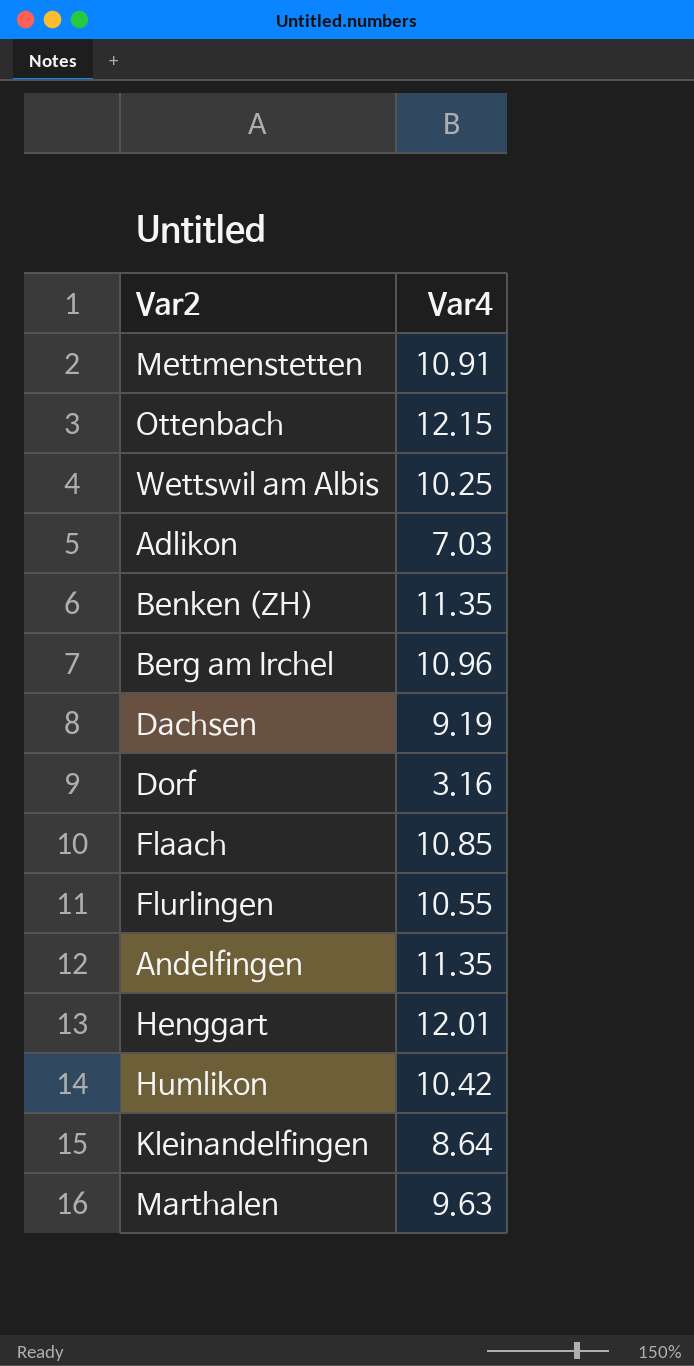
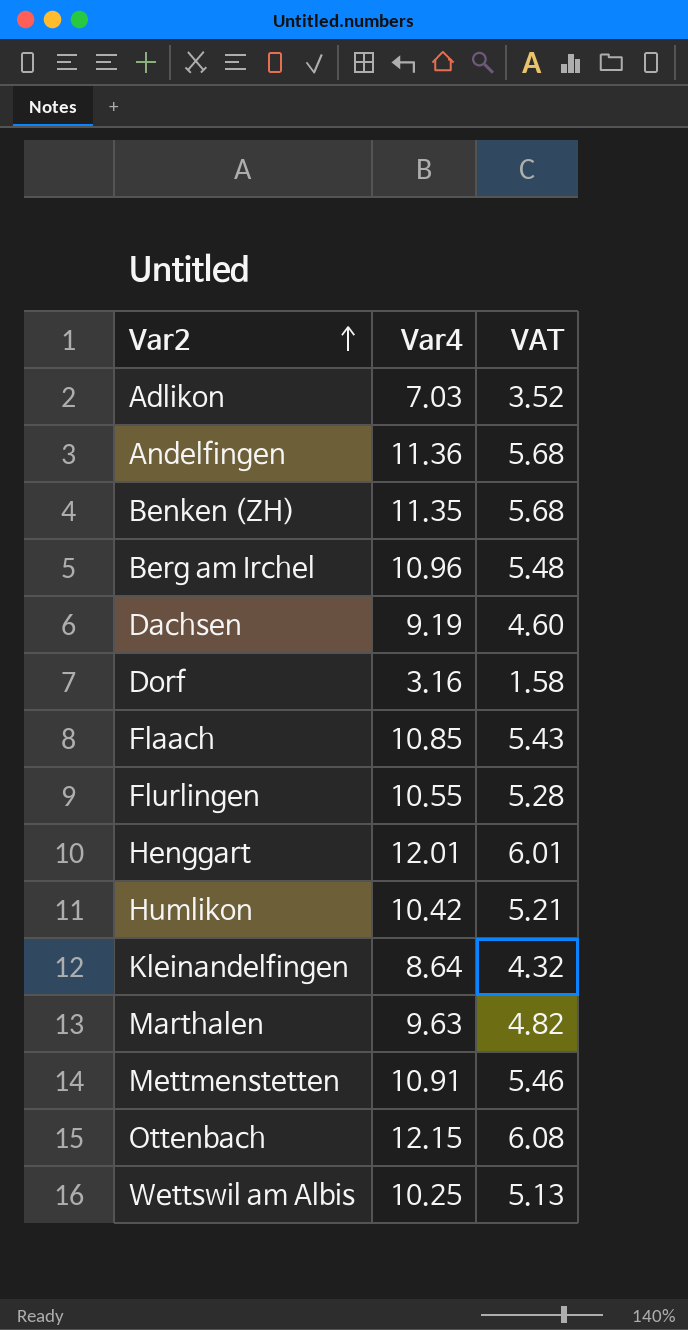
row order: none -> Var2 ascending
column VAT | formula: none -> [Var4] * 0.5
Andelfingen | Var4: 11.35 -> 11.36

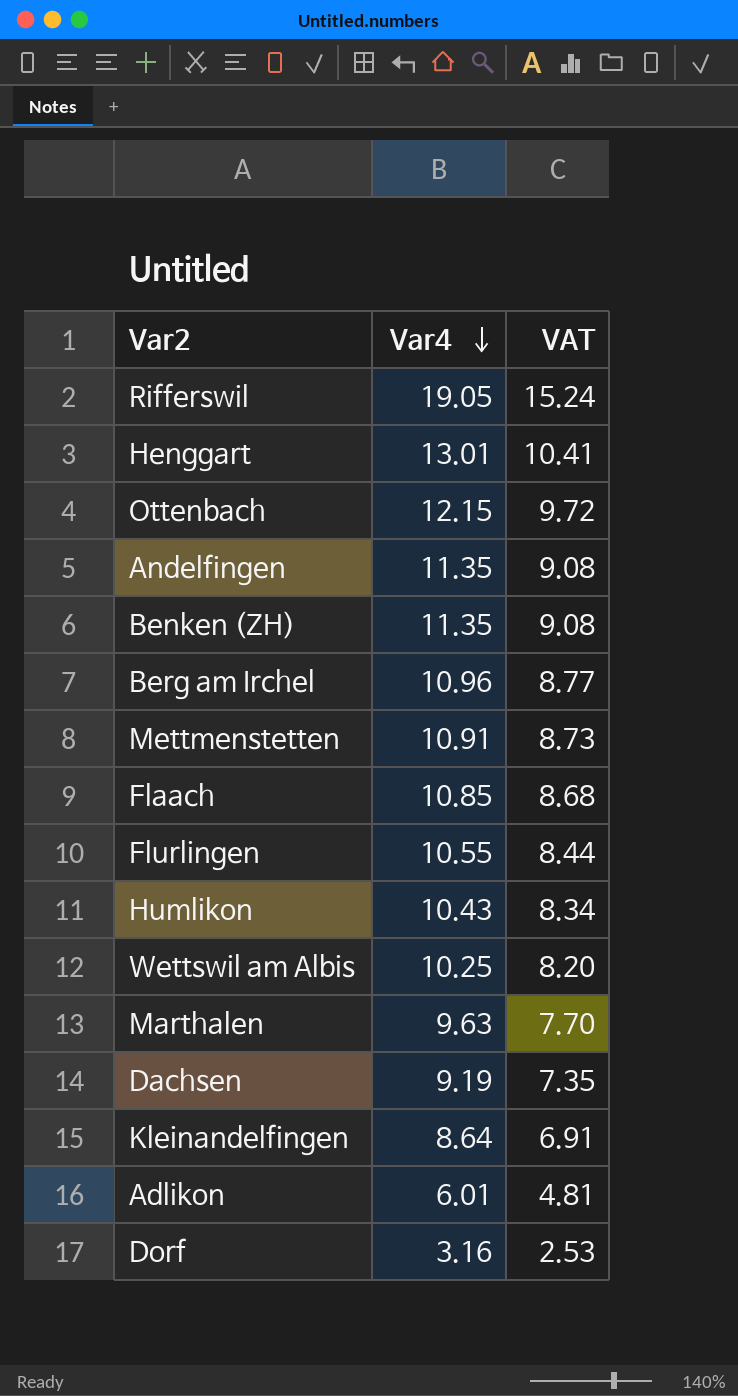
row order: Var2 ascending -> Var4 descending
column VAT | formula: [Var4] * 0.5 -> [Var4] * 0.8
row Rifferswil: none -> 19.05 | 15.24
Henggart | Var4: 12.01 -> 13.01
Andelfingen | Var4: 11.36 -> 11.35
Humlikon | Var4: 10.42 -> 10.43
Adlikon | Var4: 7.03 -> 6.01

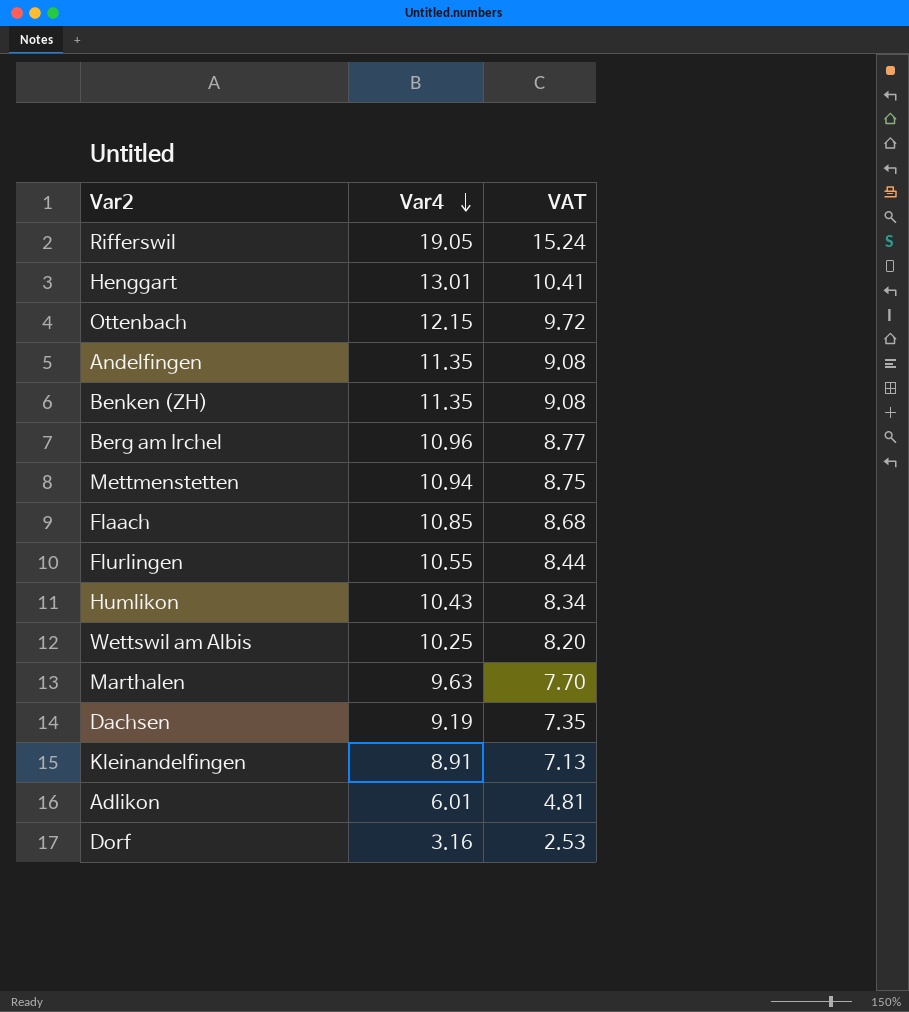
Mettmenstetten | Var4: 10.91 -> 10.94
Mettmenstetten | VAT: 8.73 -> 8.75
Kleinandelfingen | Var4: 8.64 -> 8.91
Kleinandelfingen | VAT: 6.91 -> 7.13

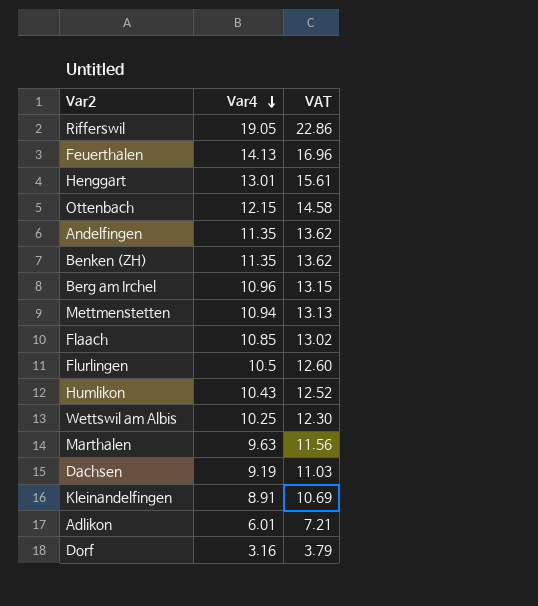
column VAT | formula: [Var4] * 0.8 -> [Var4] * 1.2
row Feuerthalen: none -> 14.13 | 16.96
Flurlingen | Var4: 10.55 -> 10.5

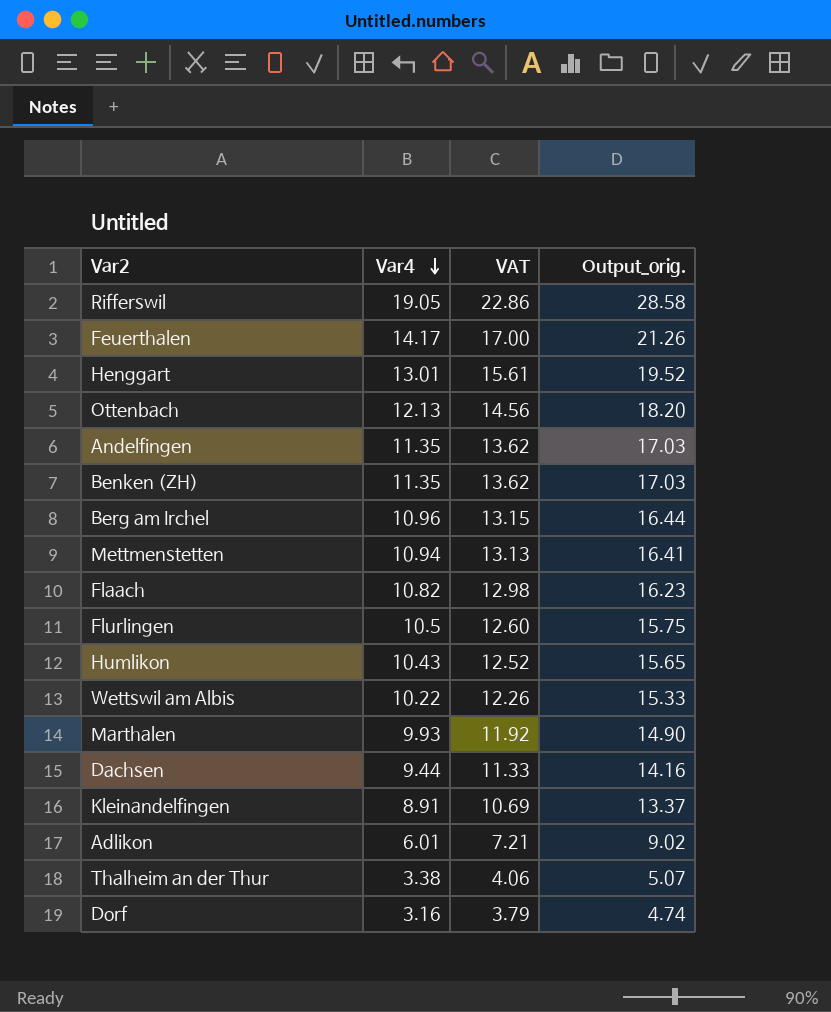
column Output_orig. | formula: none -> [Var4] * 1.5
Feuerthalen | Var4: 14.13 -> 14.17
Feuerthalen | VAT: 16.96 -> 17.00
Ottenbach | Var4: 12.15 -> 12.13
Ottenbach | VAT: 14.58 -> 14.56
Flaach | Var4: 10.85 -> 10.82
Flaach | VAT: 13.02 -> 12.98
Wettswil am Albis | Var4: 10.25 -> 10.22
Wettswil am Albis | VAT: 12.30 -> 12.26
Marthalen | Var4: 9.63 -> 9.93
Marthalen | VAT: 11.56 -> 11.92
Dachsen | Var4: 9.19 -> 9.44
Dachsen | VAT: 11.03 -> 11.33
row Thalheim an der Thur: none -> 3.38 | 4.06 | 5.07

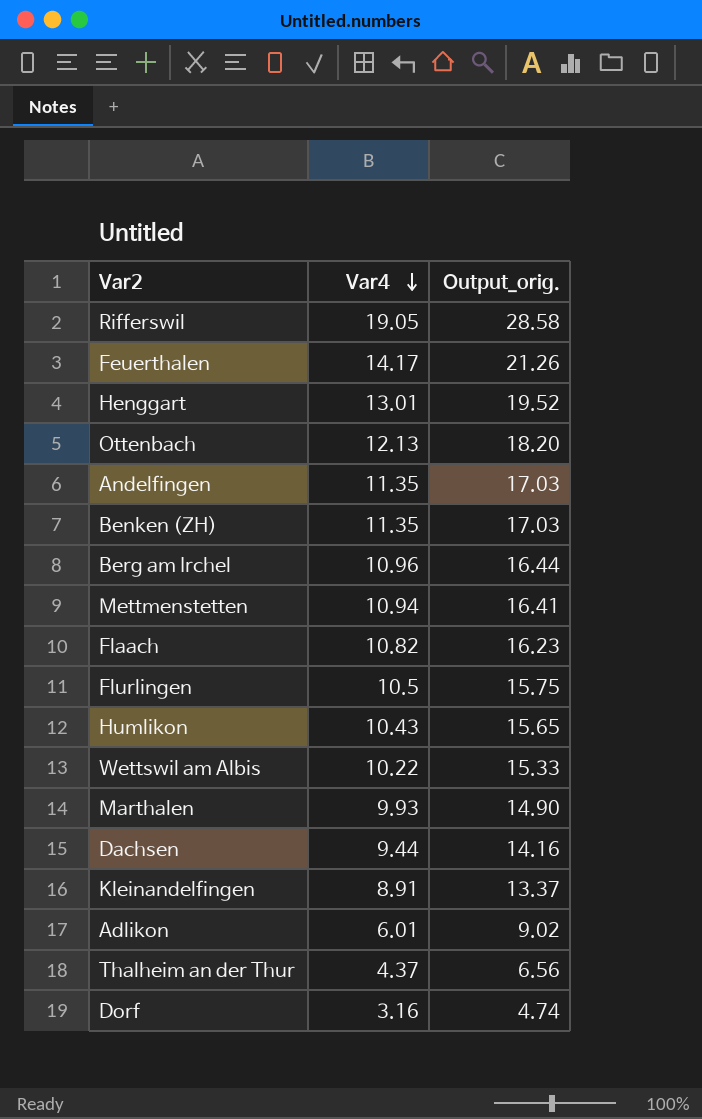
column VAT | formula: [Var4] * 1.2 -> none
Thalheim an der Thur | Var4: 3.38 -> 4.37
Thalheim an der Thur | Output_orig.: 5.07 -> 6.56

